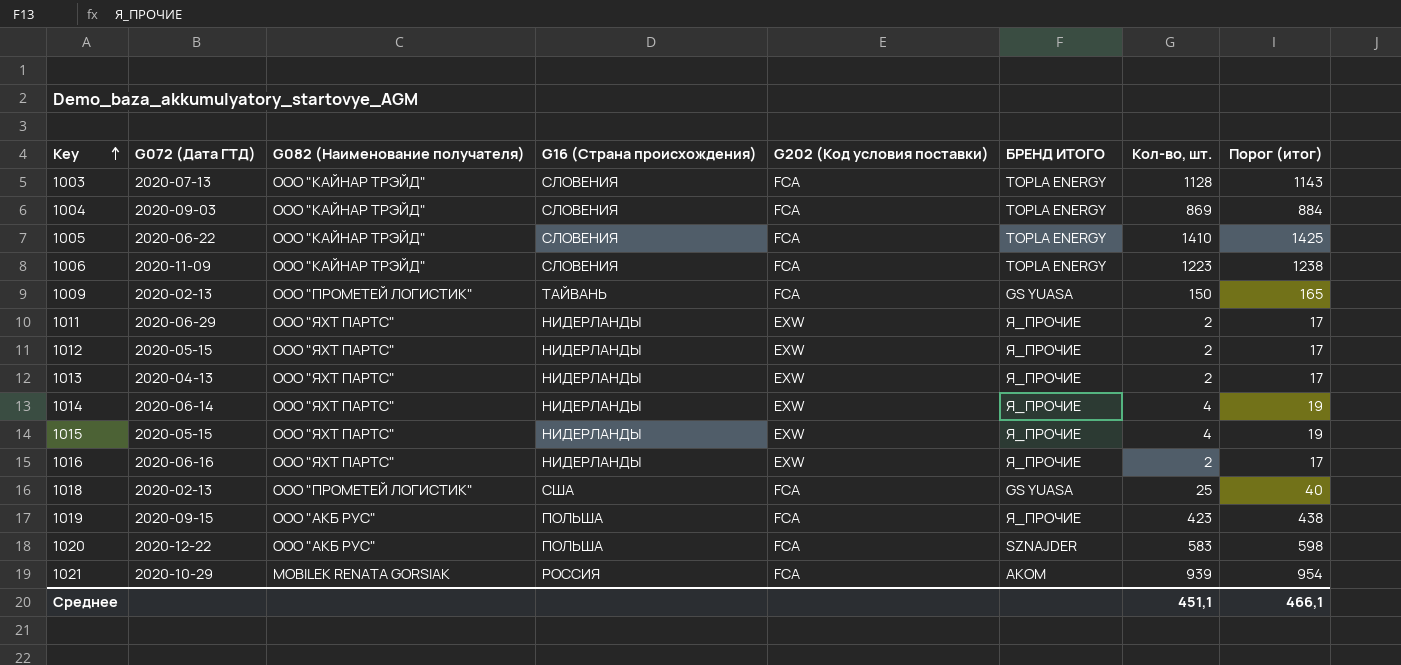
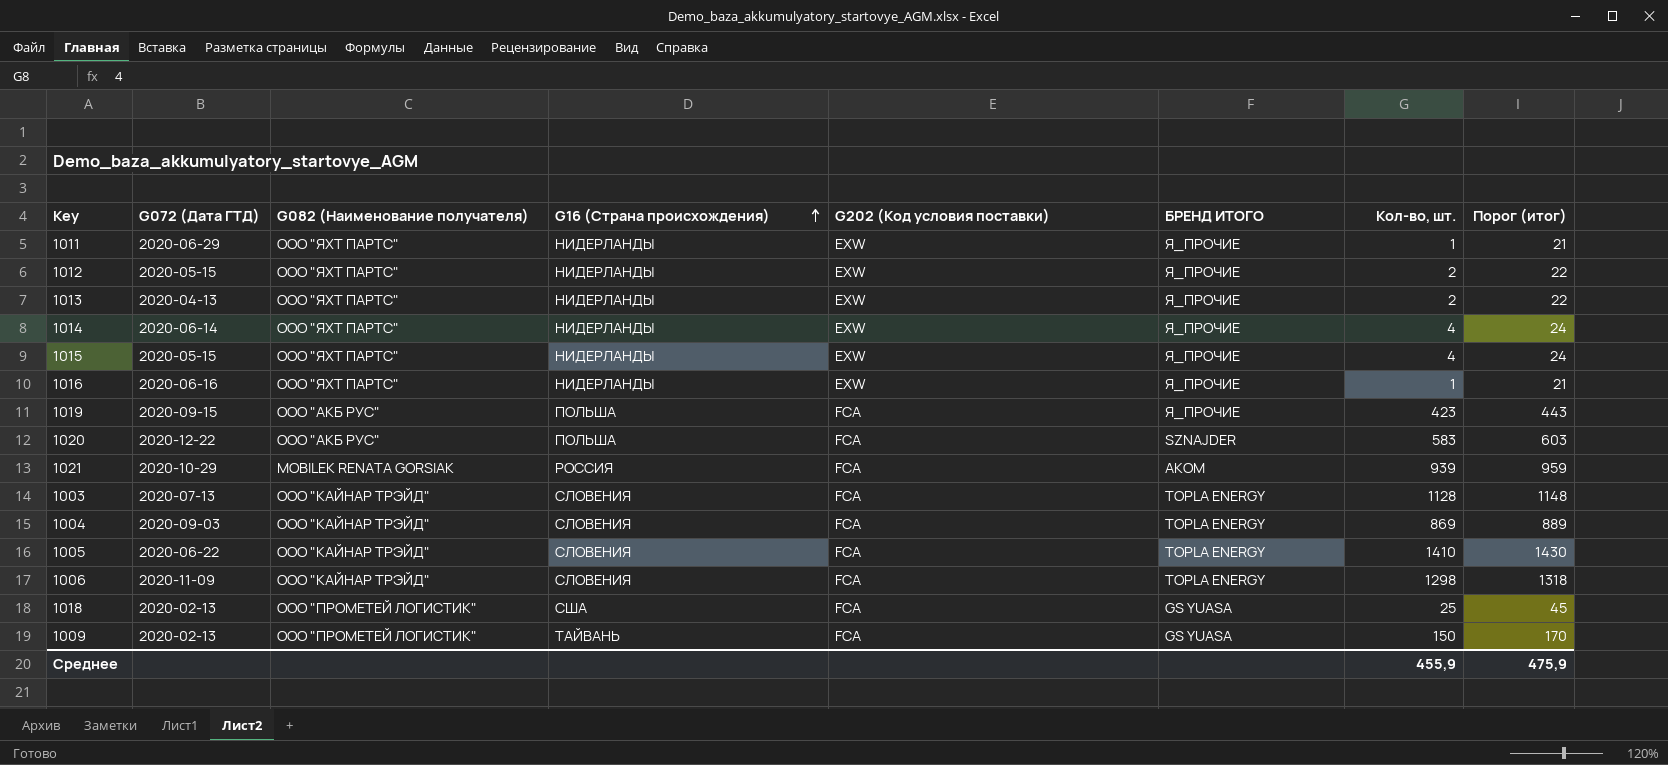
row order: Key ascending -> G16 (Страна происхождения) ascending
column Порог (итог) | formula: [Кол-во, шт.] + 15 -> [Кол-во, шт.] + 20
1011 | Кол-во, шт.: 2 -> 1
1016 | Кол-во, шт.: 2 -> 1
1006 | Кол-во, шт.: 1223 -> 1298
Среднее | Кол-во, шт.: 451,1 -> 455,9
Среднее | Порог (итог): 466,1 -> 475,9

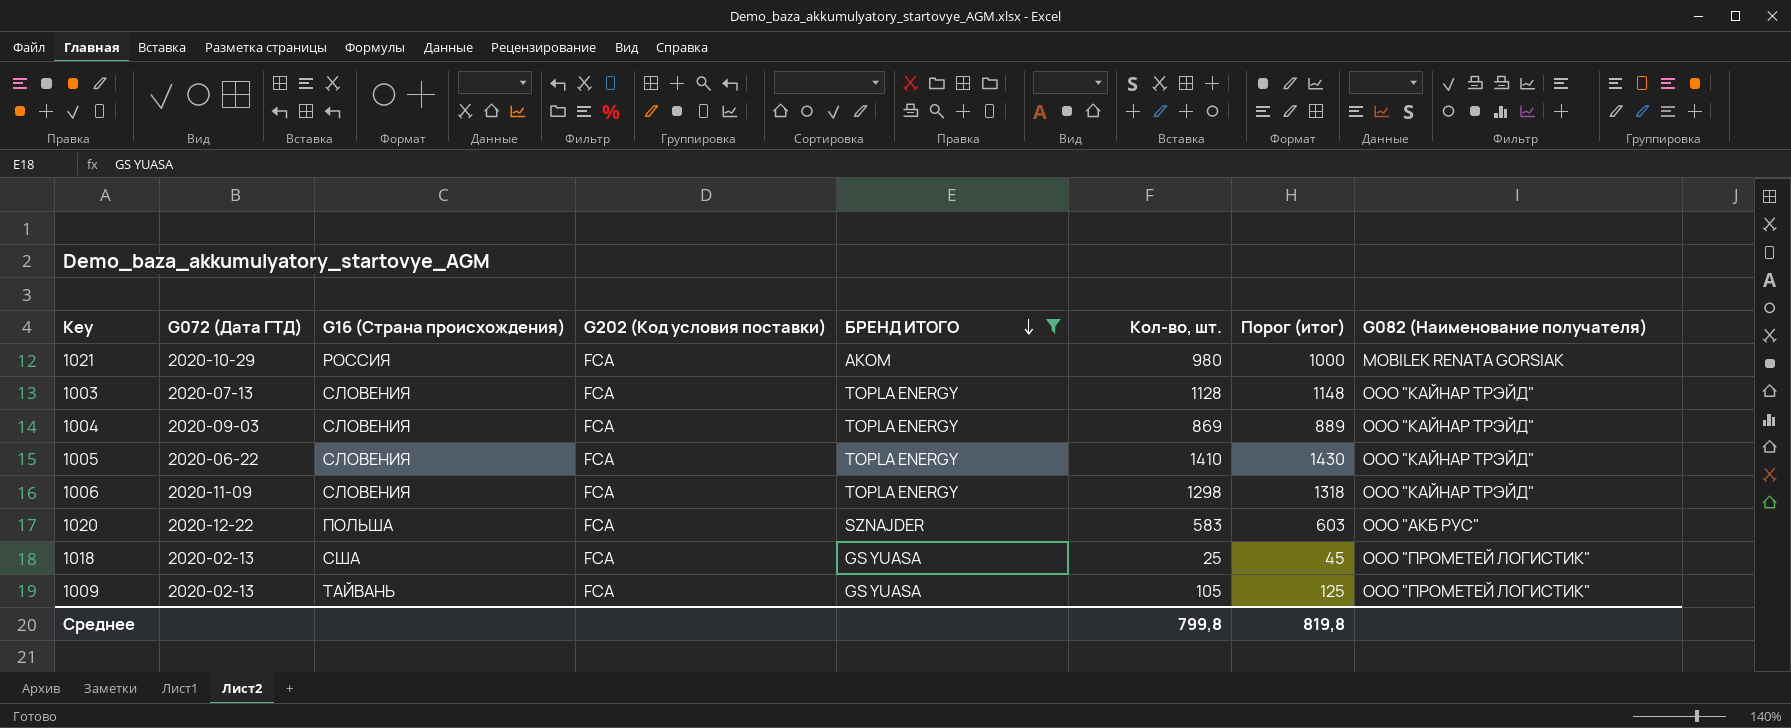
filter: none -> БРЕНД ИТОГО != Я_ПРОЧИЕ
row order: G16 (Страна происхождения) ascending -> БРЕНД ИТОГО descending
column G082 (Наименование получателя) | position: 3 -> 8
1021 | Кол-во, шт.: 939 -> 980
1021 | Порог (итог): 959 -> 1000
1009 | Кол-во, шт.: 150 -> 105
1009 | Порог (итог): 170 -> 125
Среднее | Кол-во, шт.: 455,9 -> 799,8
Среднее | Порог (итог): 475,9 -> 819,8

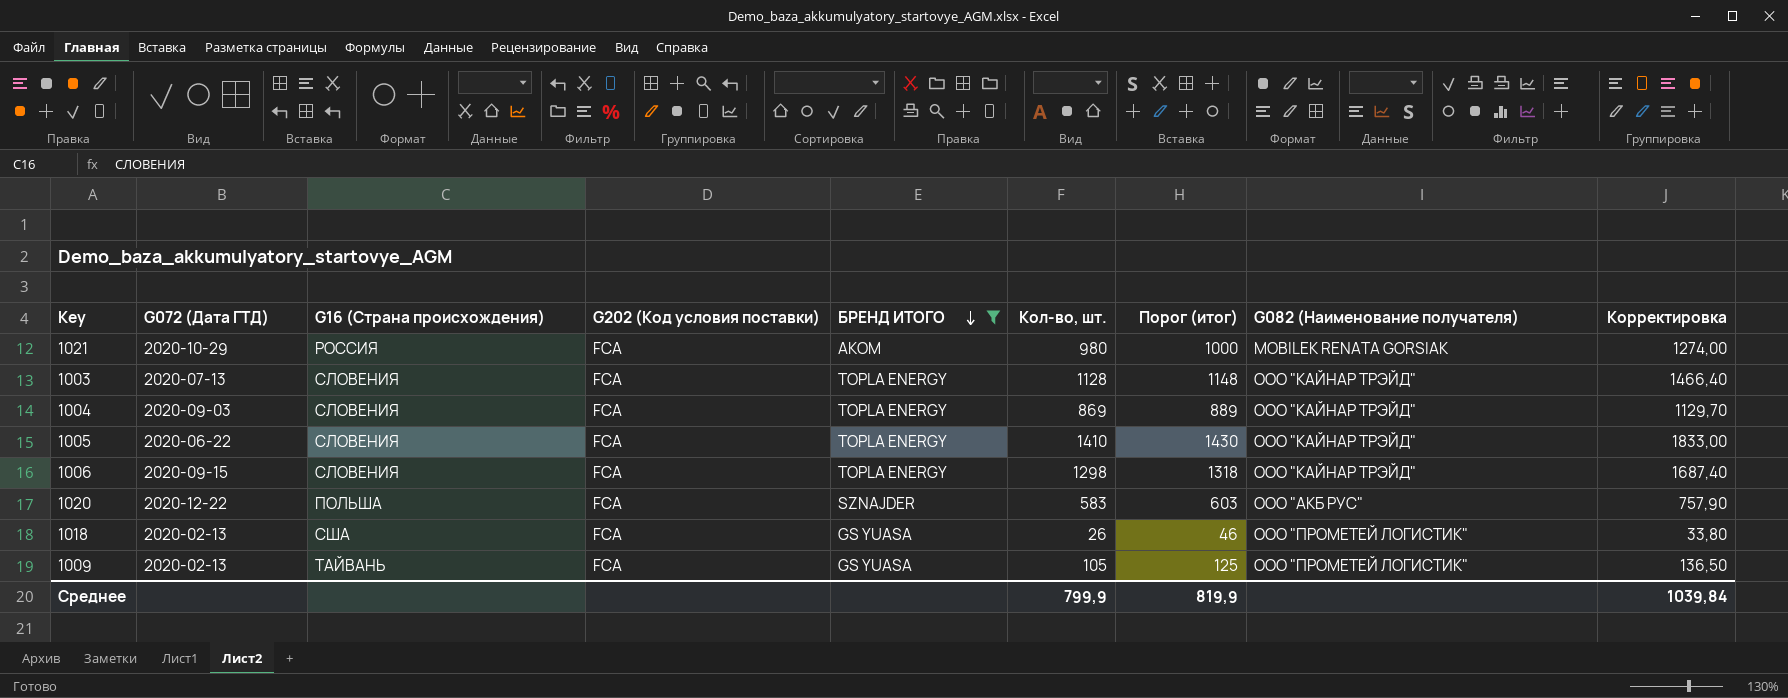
column Корректировка | formula: none -> [Кол-во, шт.] * 1,3
1006 | G072 (Дата ГТД): 2020-11-09 -> 2020-09-15
1018 | Кол-во, шт.: 25 -> 26
1018 | Порог (итог): 45 -> 46
Среднее | Кол-во, шт.: 799,8 -> 799,9
Среднее | Порог (итог): 819,8 -> 819,9

